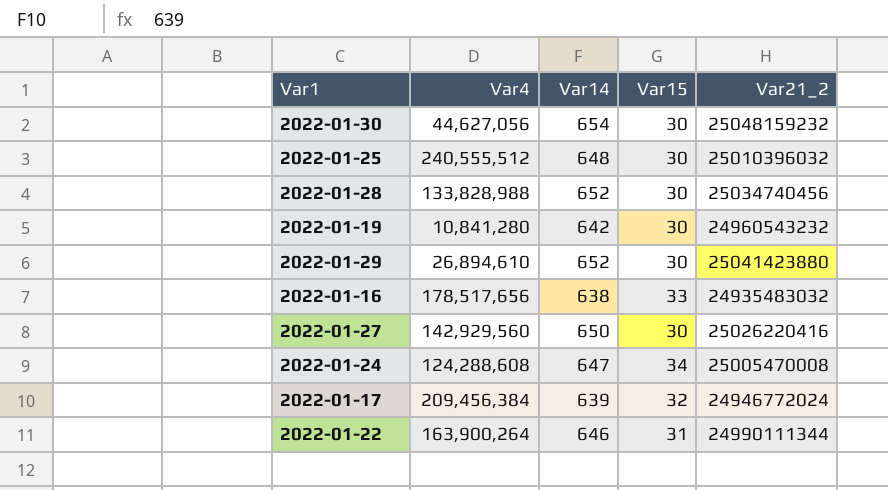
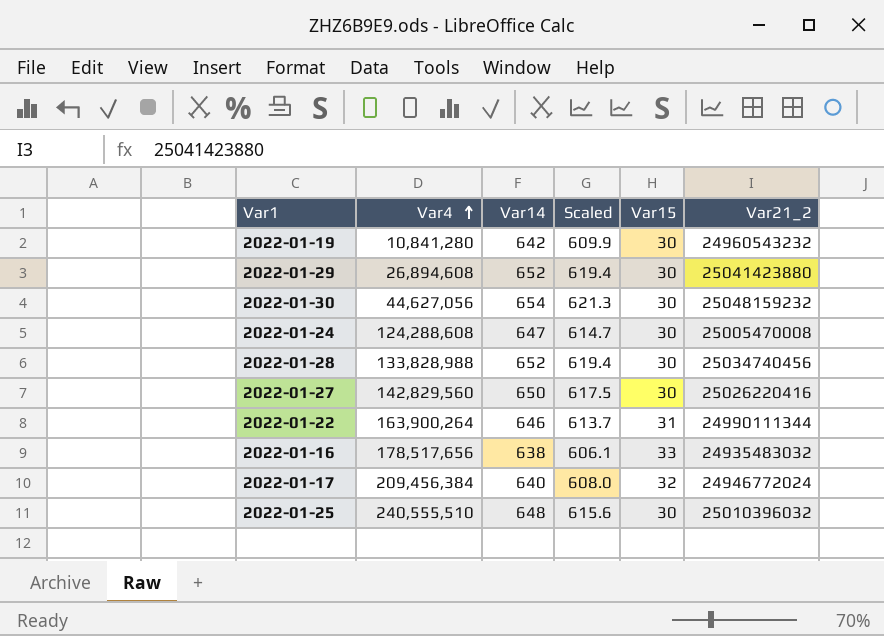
row order: none -> Var4 ascending
column Scaled | formula: none -> [Var14] * 0.95
2022-01-29 | Var4: 26,894,610 -> 26,894,608
2022-01-24 | Var15: 34 -> 30
2022-01-27 | Var4: 142,929,560 -> 142,829,560
2022-01-17 | Var14: 639 -> 640
2022-01-25 | Var4: 240,555,512 -> 240,555,510

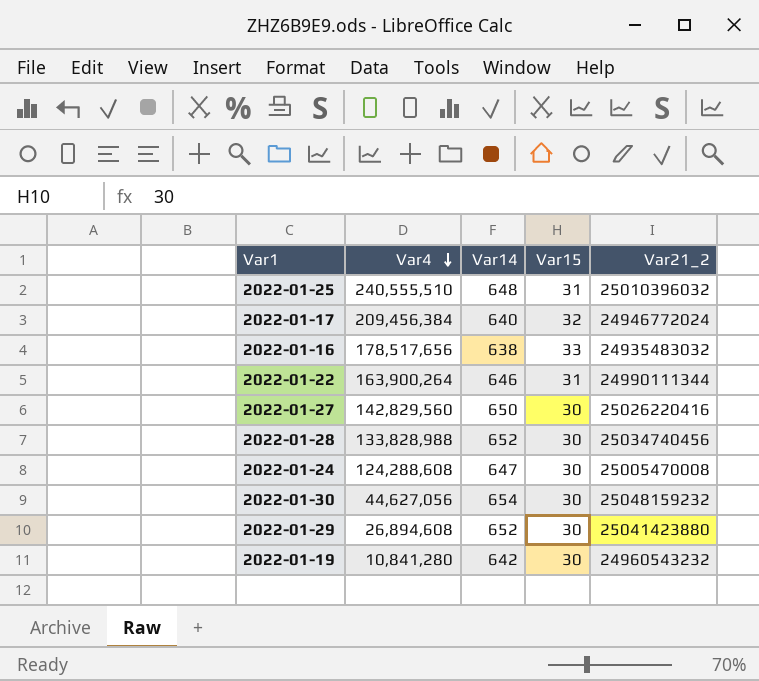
row order: Var4 ascending -> Var4 descending
column Scaled | formula: [Var14] * 0.95 -> none
2022-01-25 | Var15: 30 -> 31

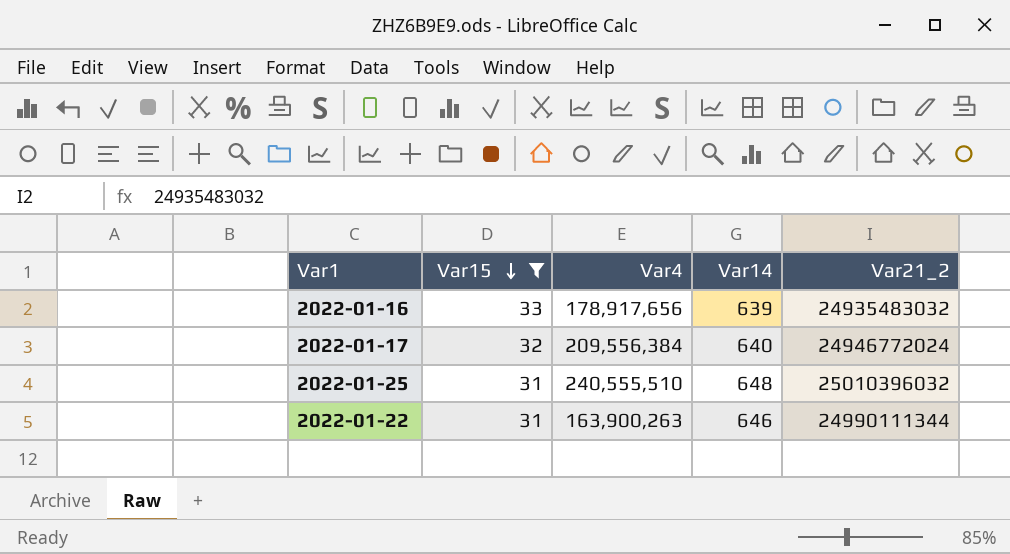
filter: none -> Var15 != 30
row order: Var4 descending -> Var15 descending
column Var15 | position: 4 -> 2
2022-01-16 | Var4: 178,517,656 -> 178,917,656
2022-01-16 | Var14: 638 -> 639
2022-01-17 | Var4: 209,456,384 -> 209,556,384
2022-01-22 | Var4: 163,900,264 -> 163,900,263

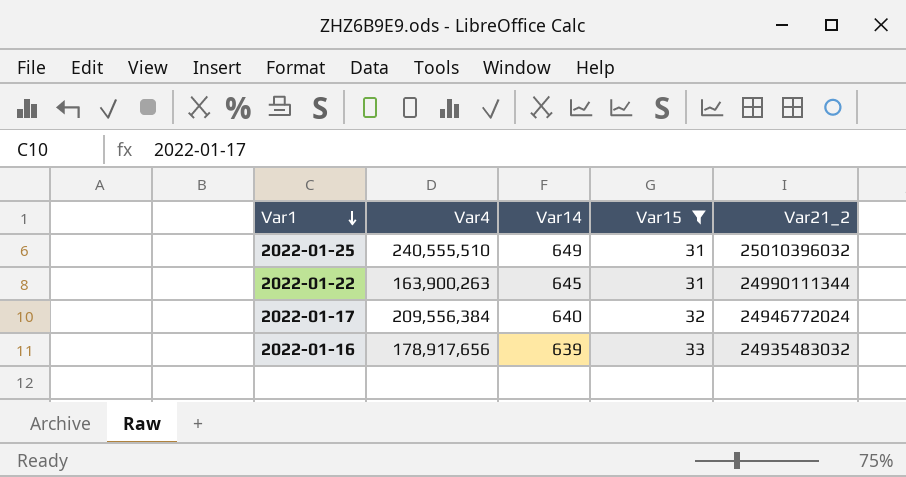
row order: Var15 descending -> Var1 descending
column Var15 | position: 2 -> 4
2022-01-25 | Var14: 648 -> 649
2022-01-22 | Var14: 646 -> 645

